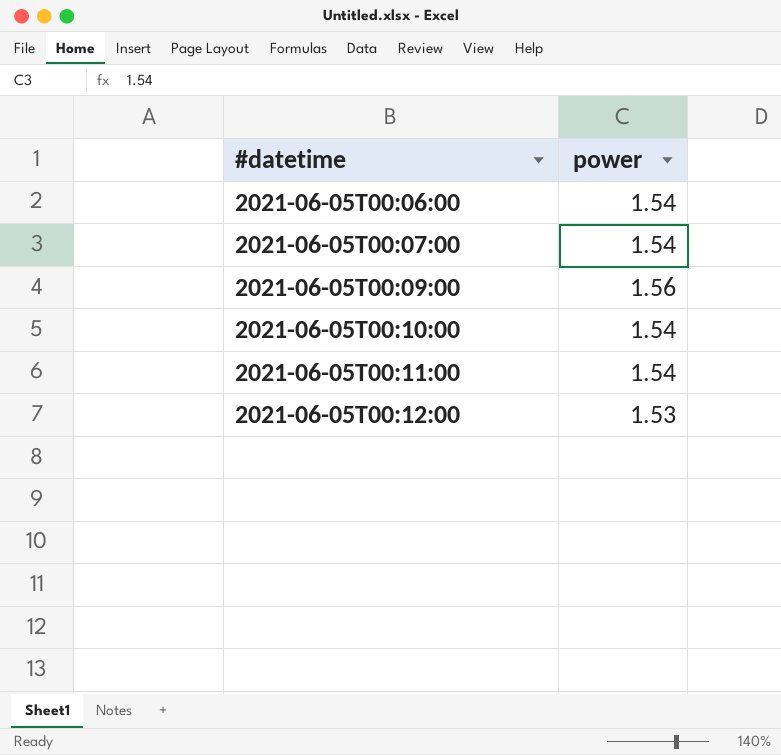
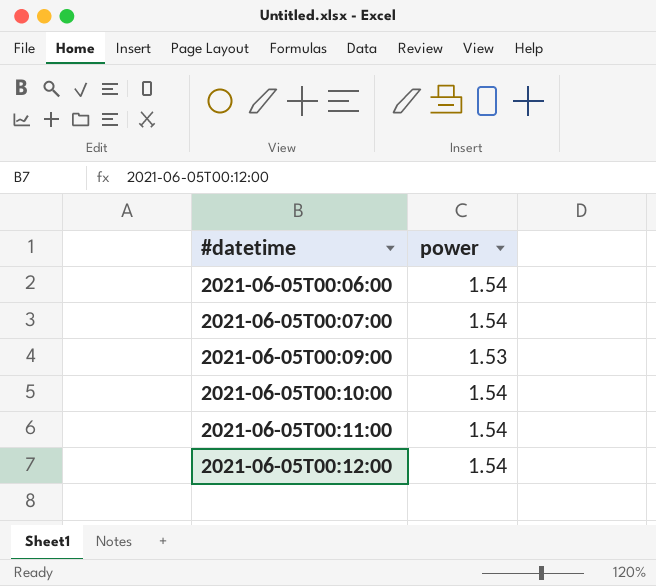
2021-06-05T00:09:00 | power: 1.56 -> 1.53
2021-06-05T00:12:00 | power: 1.53 -> 1.54

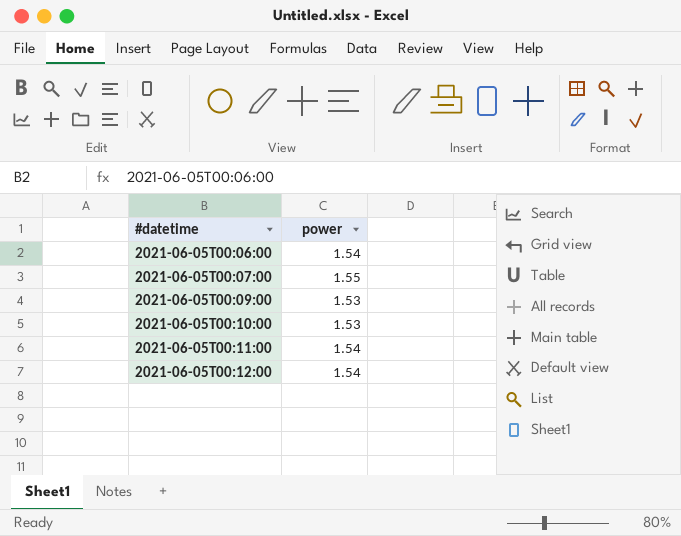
2021-06-05T00:07:00 | power: 1.54 -> 1.55
2021-06-05T00:10:00 | power: 1.54 -> 1.53

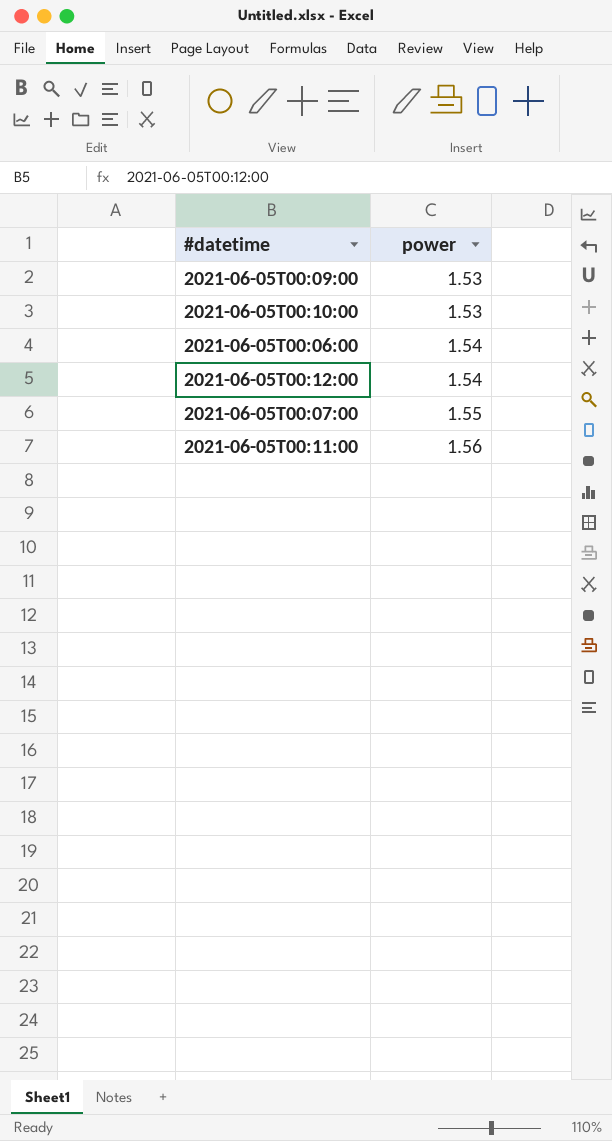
row order: #datetime ascending -> power ascending
2021-06-05T00:11:00 | power: 1.54 -> 1.56

